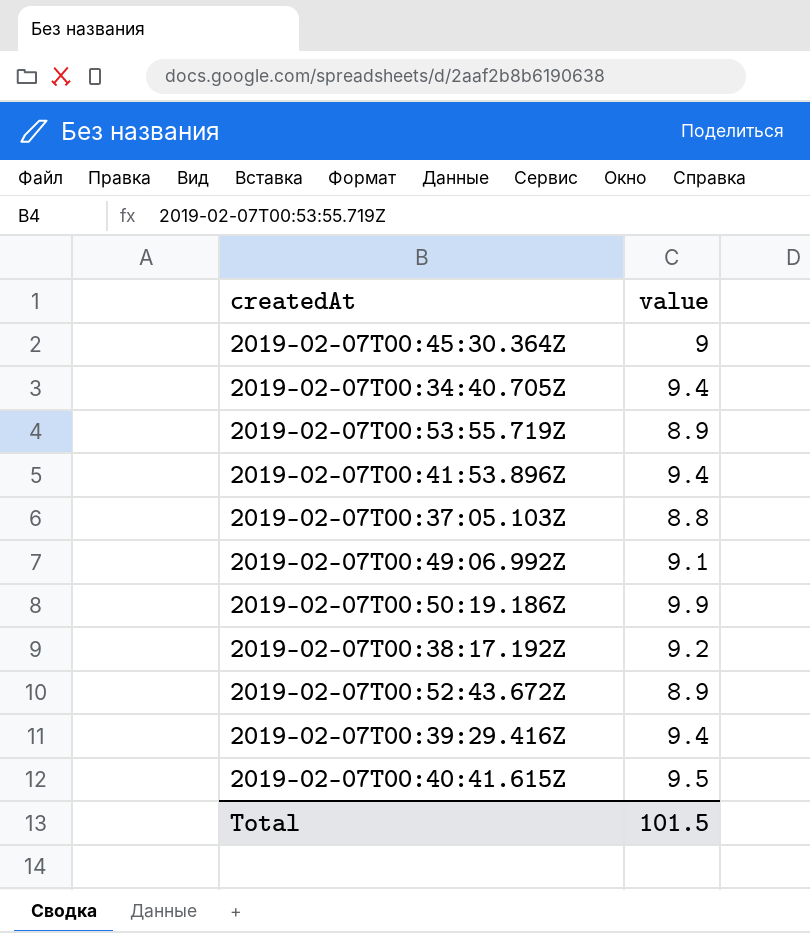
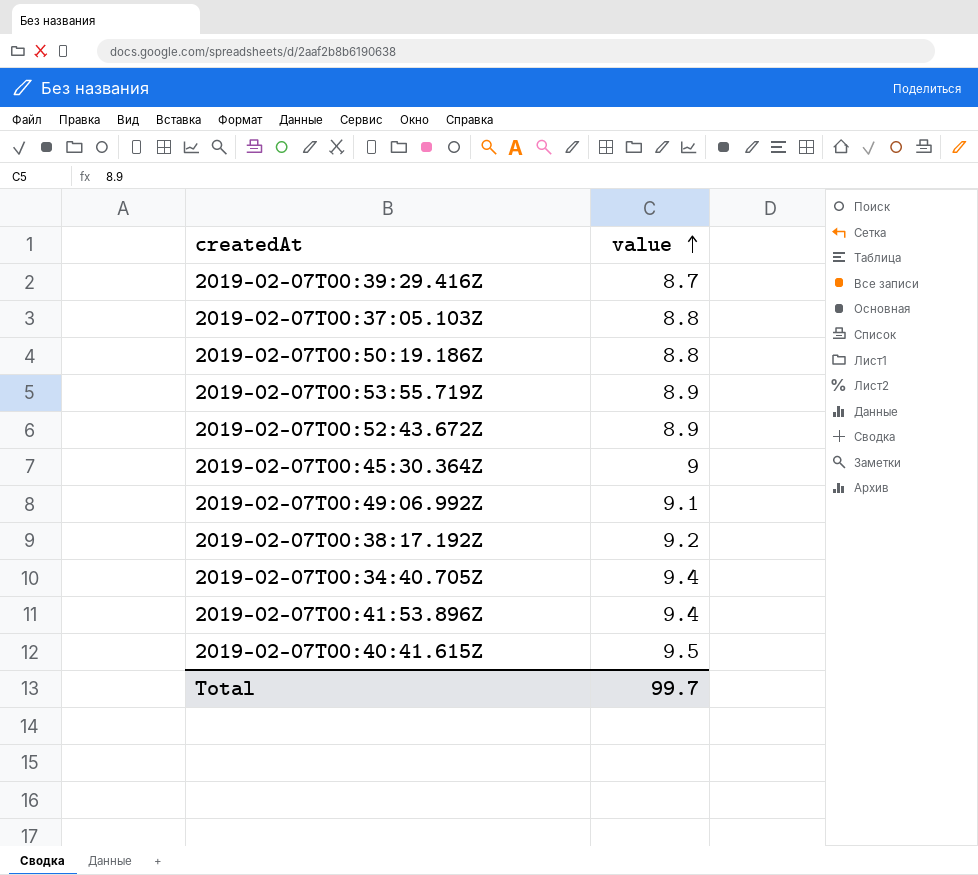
row order: none -> value ascending
2019-02-07T00:39:29.416Z | value: 9.4 -> 8.7
2019-02-07T00:50:19.186Z | value: 9.9 -> 8.8
Total | value: 101.5 -> 99.7

